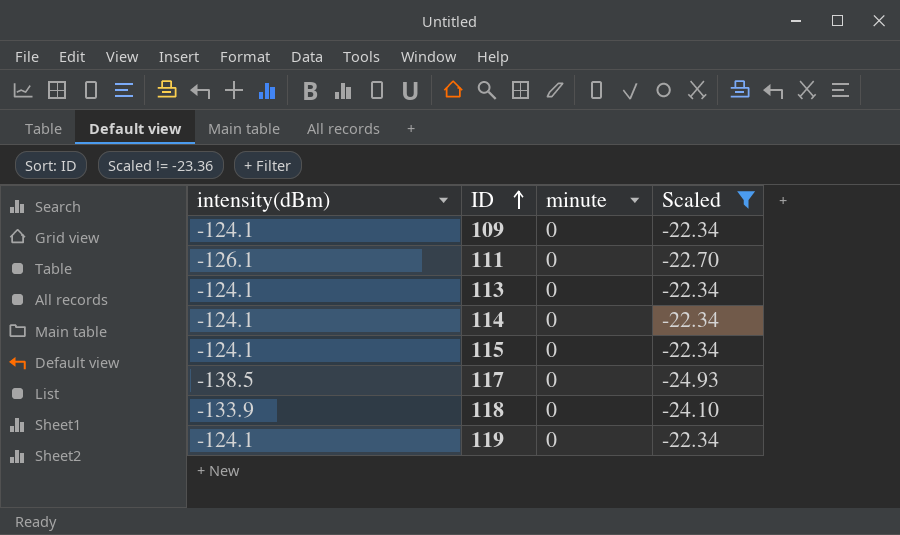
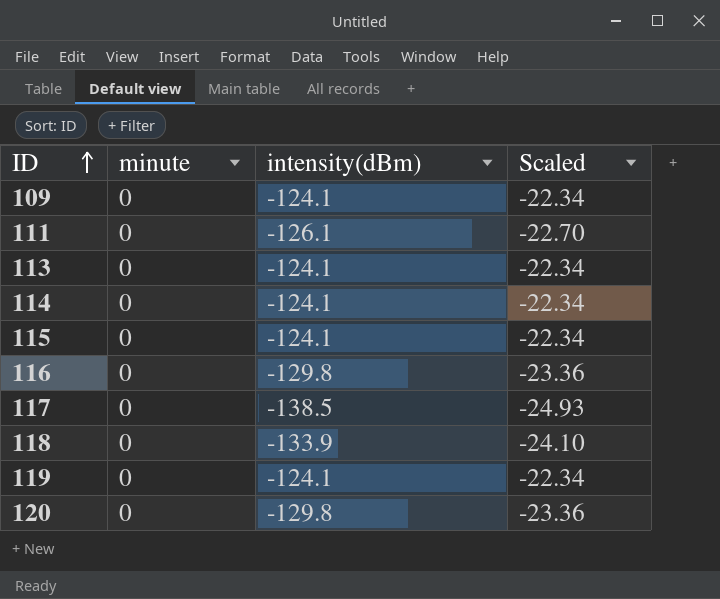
filter: Scaled != -23.36 -> none
column intensity(dBm) | position: 1 -> 3

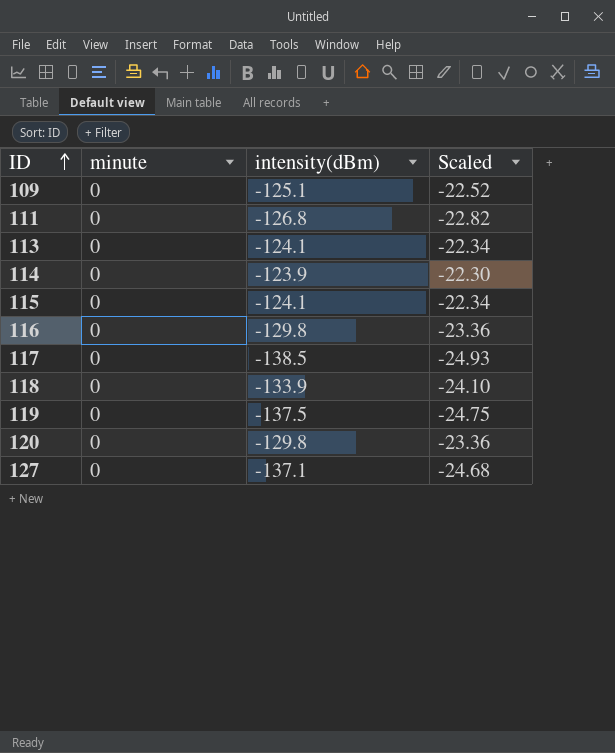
109 | intensity(dBm): -124.1 -> -125.1
109 | Scaled: -22.34 -> -22.52
111 | intensity(dBm): -126.1 -> -126.8
111 | Scaled: -22.70 -> -22.82
114 | intensity(dBm): -124.1 -> -123.9
114 | Scaled: -22.34 -> -22.30
119 | intensity(dBm): -124.1 -> -137.5
119 | Scaled: -22.34 -> -24.75
row 127: none -> 0 | -137.1 | -24.68

